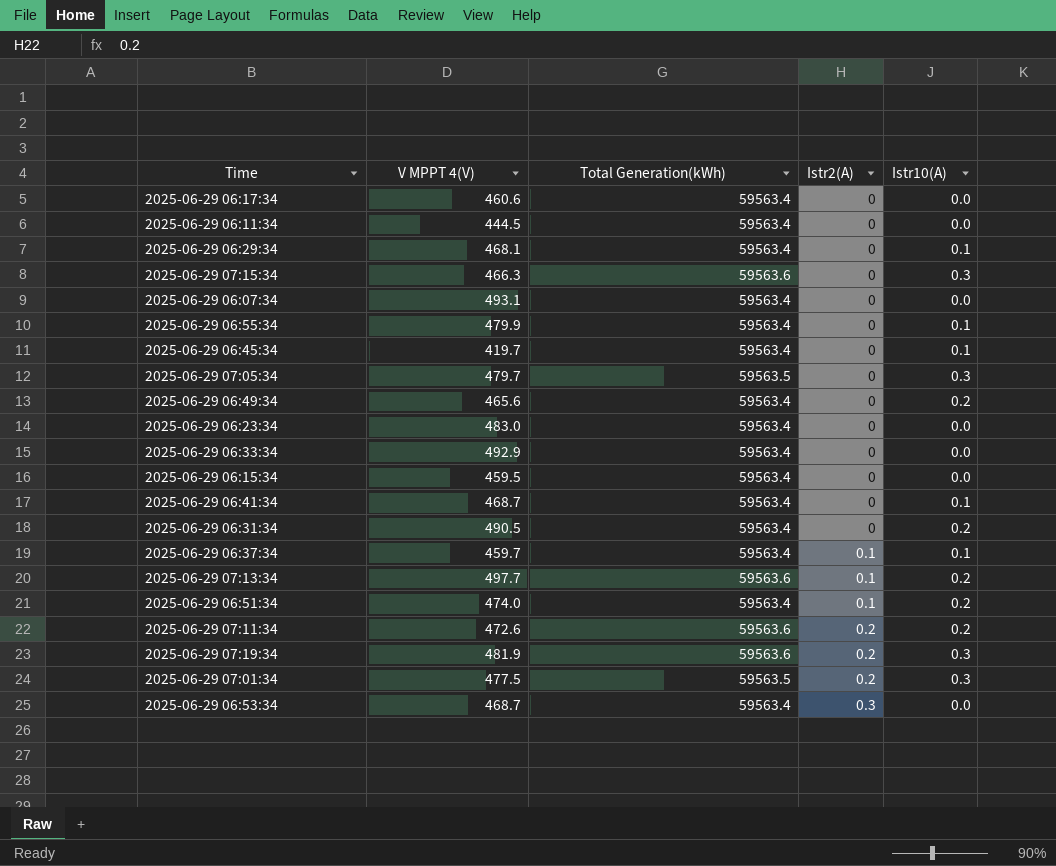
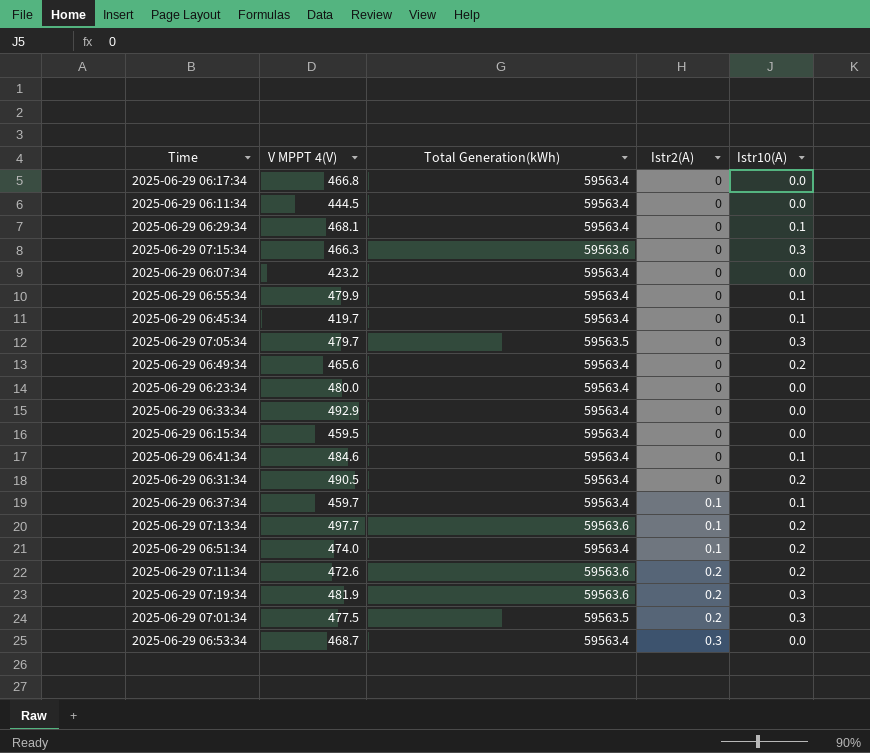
2025-06-29 06:17:34 | V MPPT 4(V): 460.6 -> 466.8
2025-06-29 06:07:34 | V MPPT 4(V): 493.1 -> 423.2
2025-06-29 06:23:34 | V MPPT 4(V): 483.0 -> 480.0
2025-06-29 06:41:34 | V MPPT 4(V): 468.7 -> 484.6

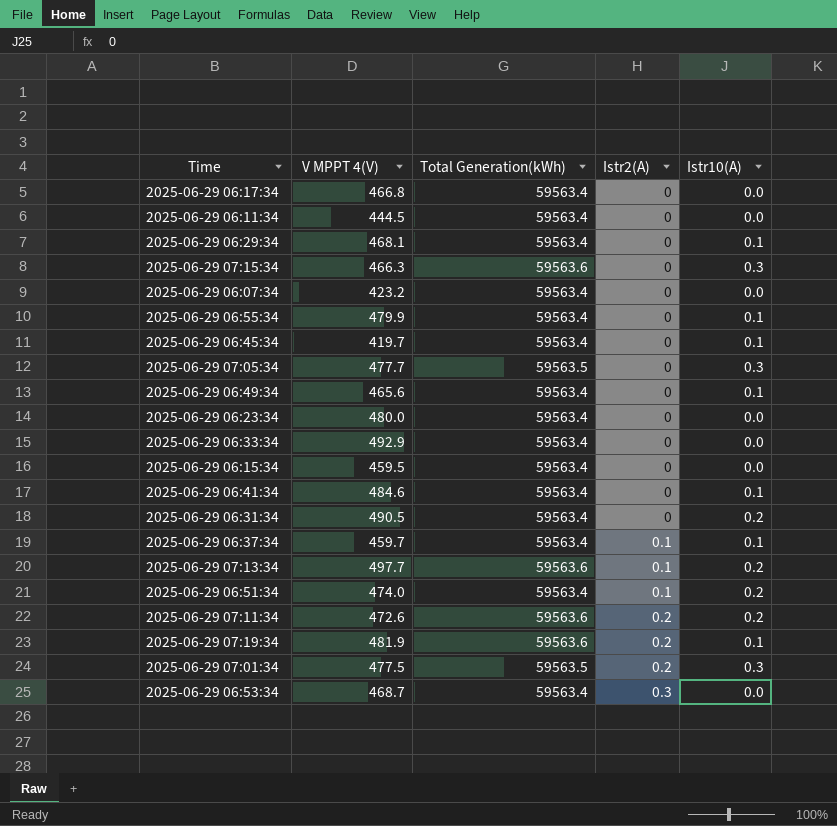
2025-06-29 07:05:34 | V MPPT 4(V): 479.7 -> 477.7
2025-06-29 06:49:34 | Istr10(A): 0.2 -> 0.1
2025-06-29 07:19:34 | Istr10(A): 0.3 -> 0.1

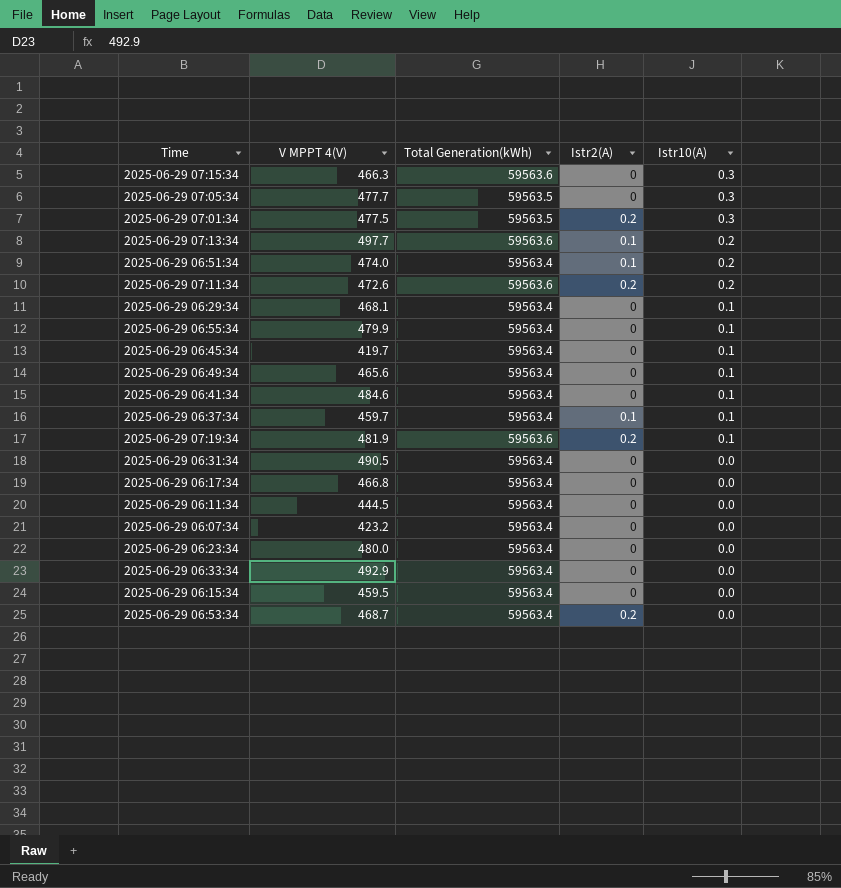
row order: Istr2(A) ascending -> Istr10(A) descending
2025-06-29 06:31:34 | Istr10(A): 0.2 -> 0.0
2025-06-29 06:53:34 | Istr2(A): 0.3 -> 0.2

